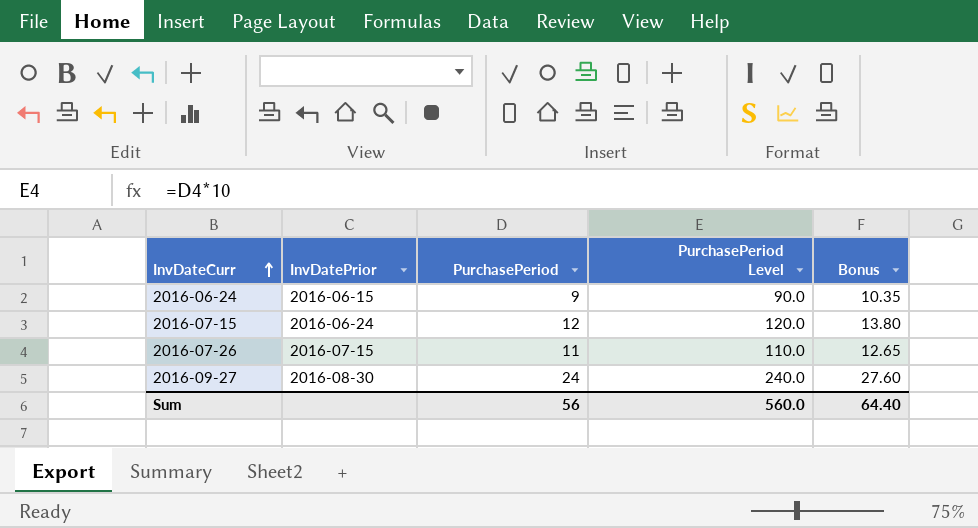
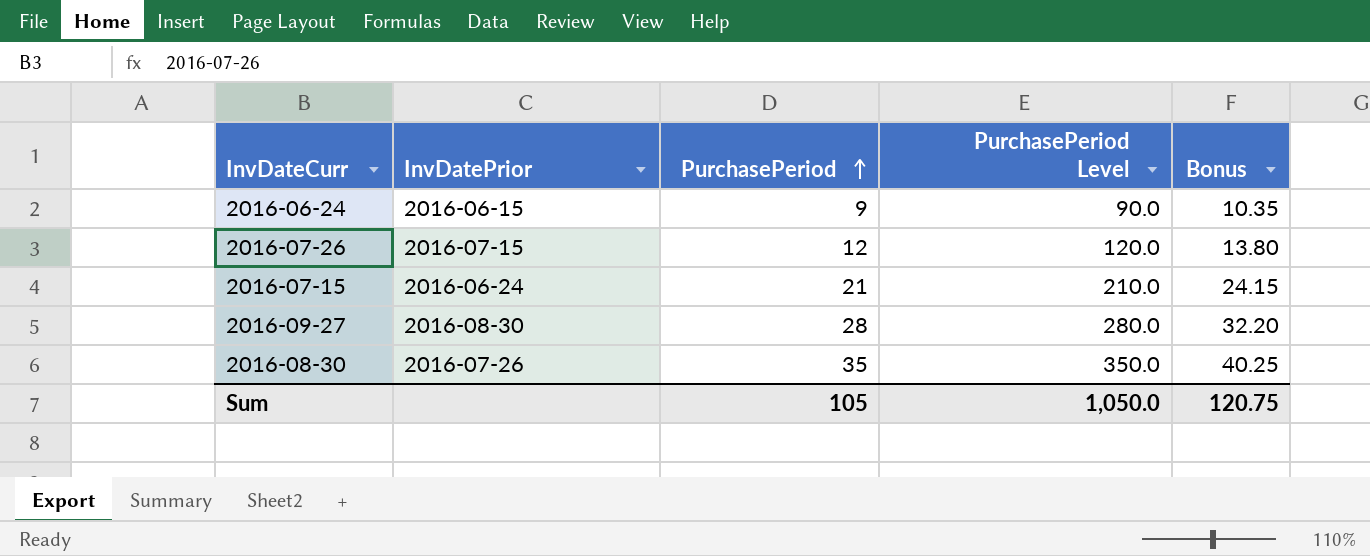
row order: InvDateCurr ascending -> PurchasePeriod ascending
2016-07-26 | PurchasePeriod: 11 -> 12
2016-07-26 | PurchasePeriod Level: 110.0 -> 120.0
2016-07-26 | Bonus: 12.65 -> 13.80
2016-07-15 | PurchasePeriod: 12 -> 21
2016-07-15 | PurchasePeriod Level: 120.0 -> 210.0
2016-07-15 | Bonus: 13.80 -> 24.15
2016-09-27 | PurchasePeriod: 24 -> 28
2016-09-27 | PurchasePeriod Level: 240.0 -> 280.0
2016-09-27 | Bonus: 27.60 -> 32.20
row 2016-08-30: none -> 2016-07-26 | 35 | 350.0 | 40.25
Sum | PurchasePeriod: 56 -> 105
Sum | PurchasePeriod Level: 560.0 -> 1,050.0
Sum | Bonus: 64.40 -> 120.75

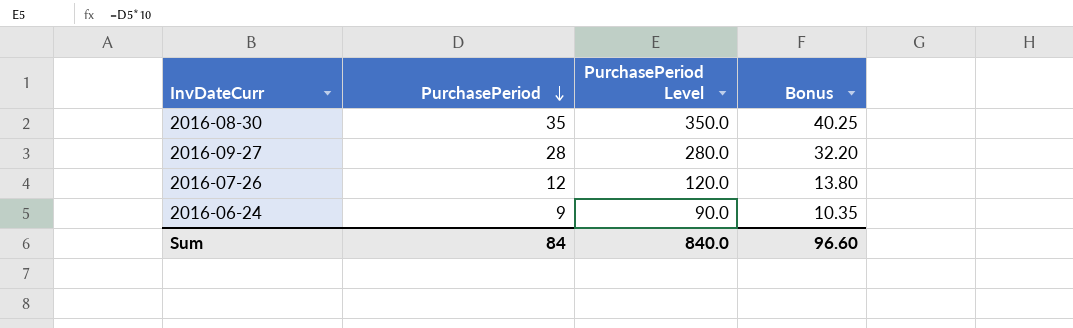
row order: PurchasePeriod ascending -> PurchasePeriod descending
column InvDatePrior | position: 2 -> none
row 2016-07-15: 2016-06-24 | 21 | 210.0 | 24.15 -> none
Sum | PurchasePeriod: 105 -> 84
Sum | PurchasePeriod Level: 1,050.0 -> 840.0
Sum | Bonus: 120.75 -> 96.60

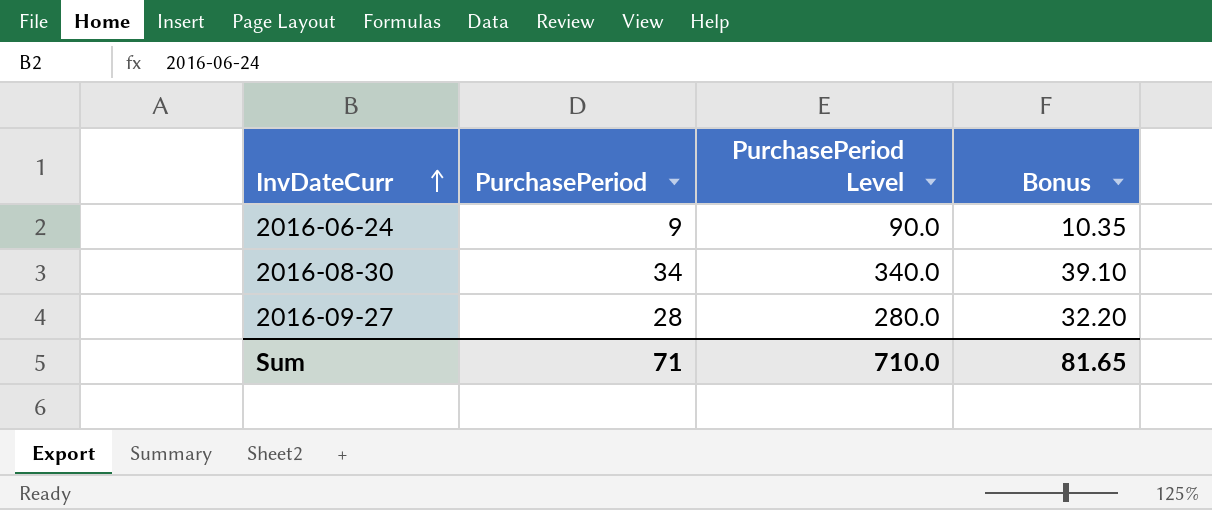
row order: PurchasePeriod descending -> InvDateCurr ascending
row 2016-07-26: 12 | 120.0 | 13.80 -> none
2016-08-30 | PurchasePeriod: 35 -> 34
2016-08-30 | PurchasePeriod Level: 350.0 -> 340.0
2016-08-30 | Bonus: 40.25 -> 39.10
Sum | PurchasePeriod: 84 -> 71
Sum | PurchasePeriod Level: 840.0 -> 710.0
Sum | Bonus: 96.60 -> 81.65

